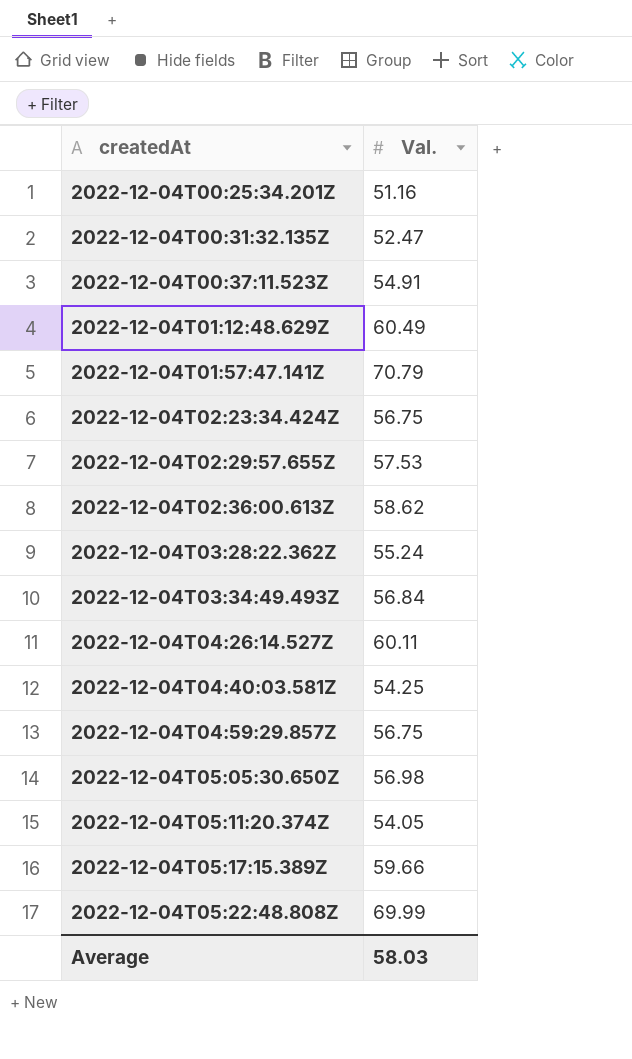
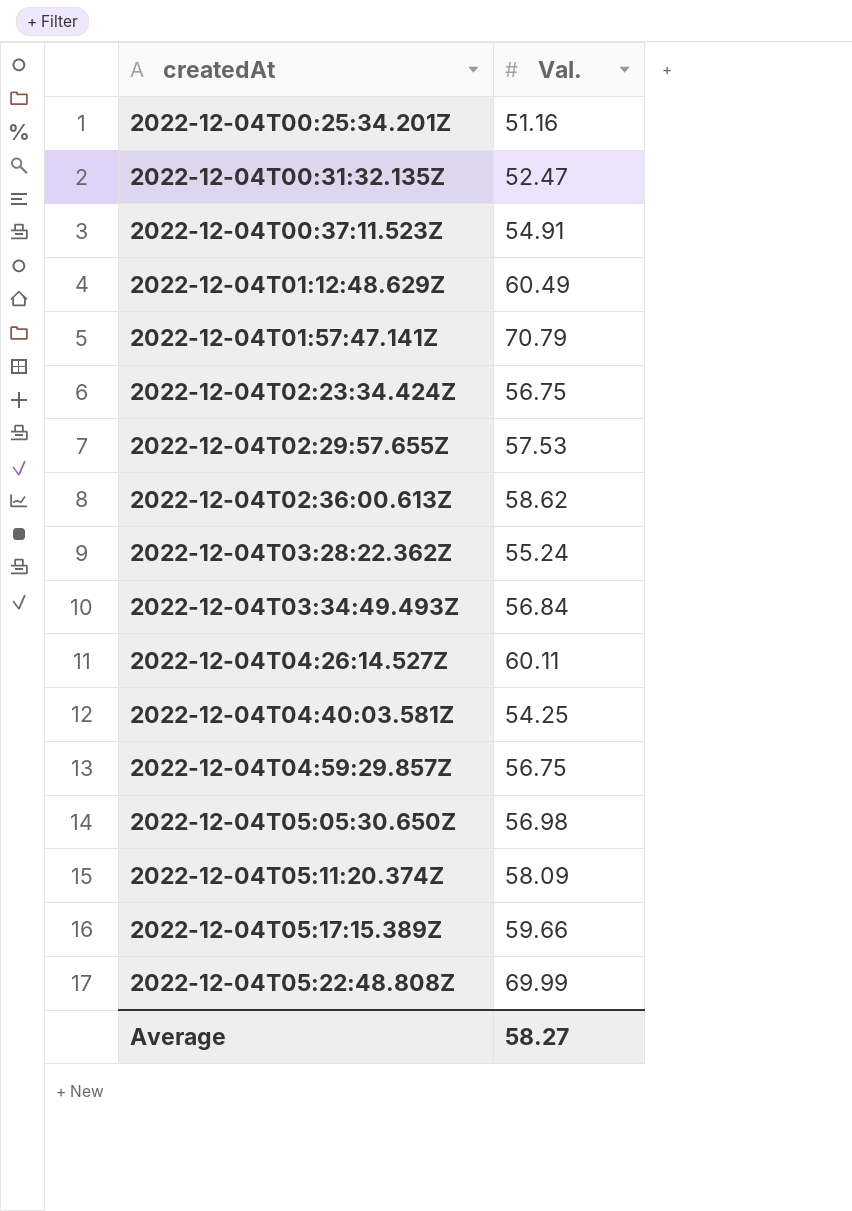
2022-12-04T05:11:20.374Z | Val.: 54.05 -> 58.09
Average | Val.: 58.03 -> 58.27

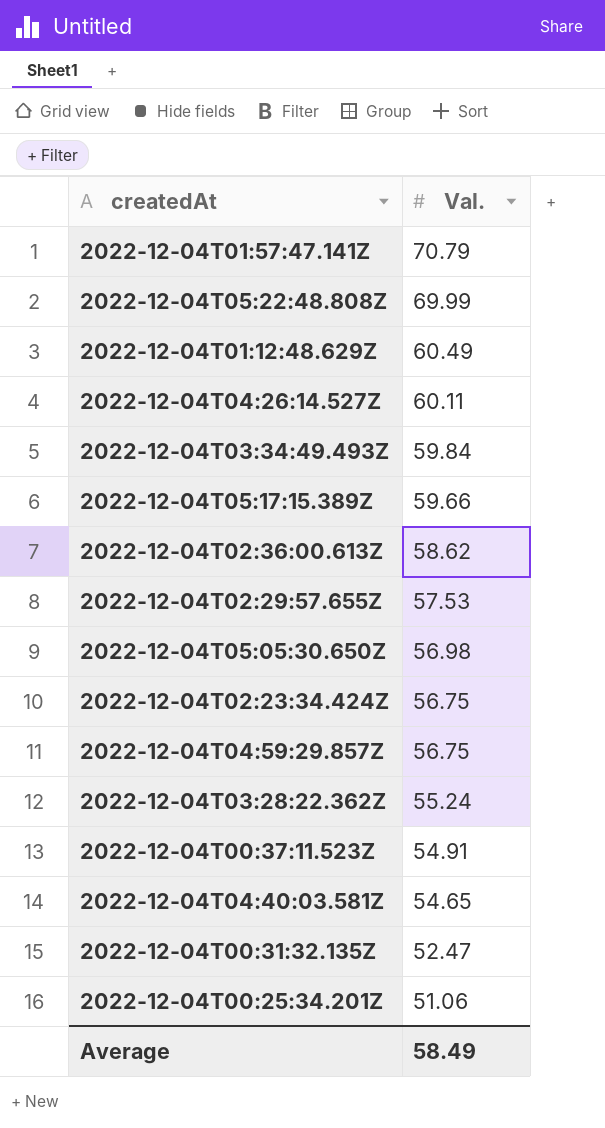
row order: createdAt ascending -> Val. descending
row 2022-12-04T05:11:20.374Z: 58.09 -> none
2022-12-04T03:34:49.493Z | Val.: 56.84 -> 59.84
2022-12-04T04:40:03.581Z | Val.: 54.25 -> 54.65
2022-12-04T00:25:34.201Z | Val.: 51.16 -> 51.06
Average | Val.: 58.27 -> 58.49

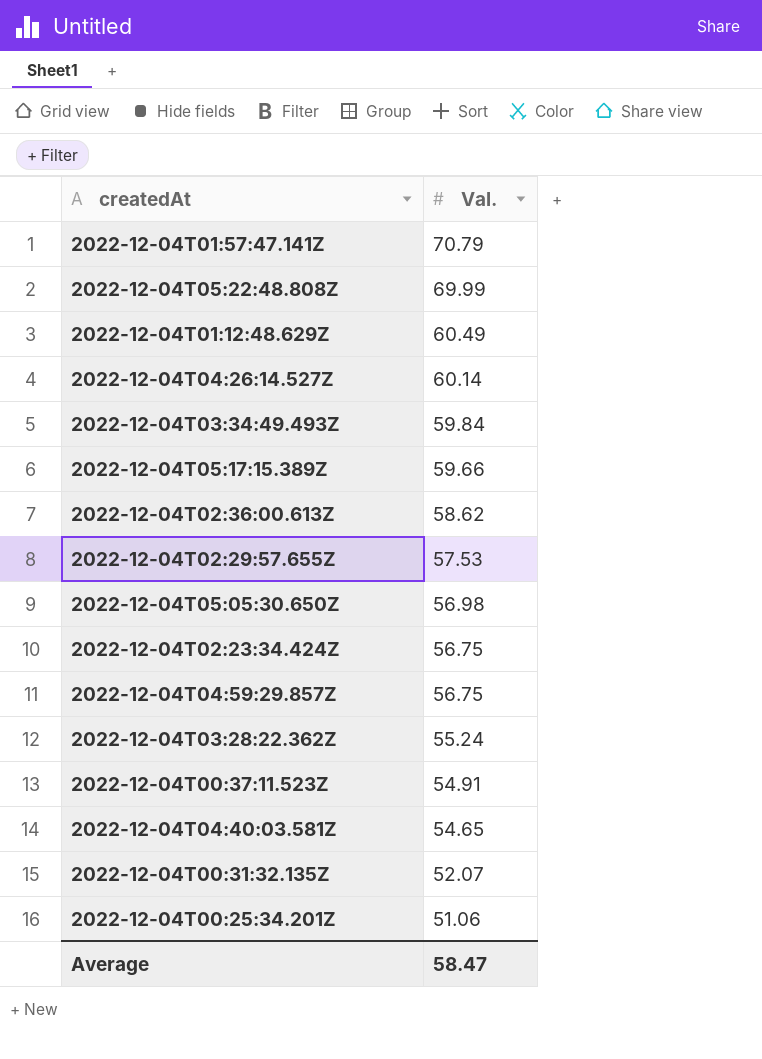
2022-12-04T04:26:14.527Z | Val.: 60.11 -> 60.14
2022-12-04T00:31:32.135Z | Val.: 52.47 -> 52.07
Average | Val.: 58.49 -> 58.47

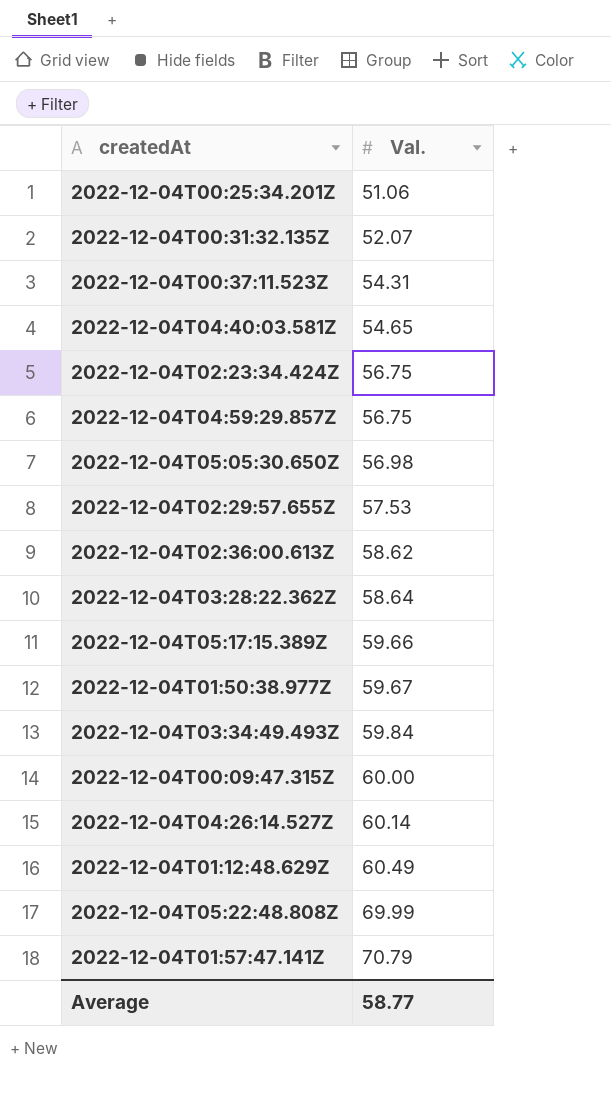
row order: Val. descending -> Val. ascending
2022-12-04T00:37:11.523Z | Val.: 54.91 -> 54.31
2022-12-04T03:28:22.362Z | Val.: 55.24 -> 58.64
row 2022-12-04T01:50:38.977Z: none -> 59.67
row 2022-12-04T00:09:47.315Z: none -> 60.00
Average | Val.: 58.47 -> 58.77

